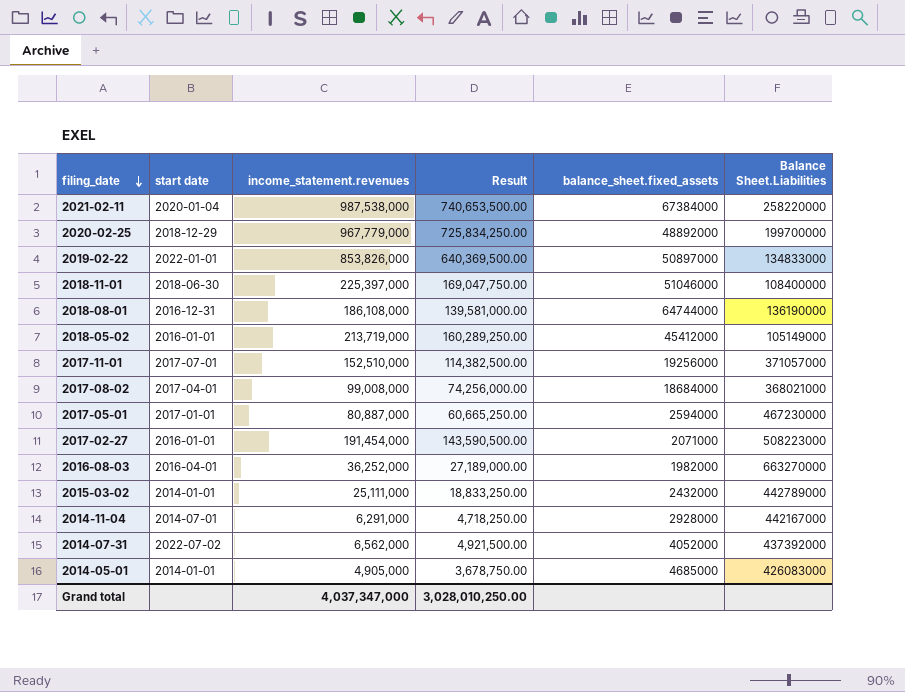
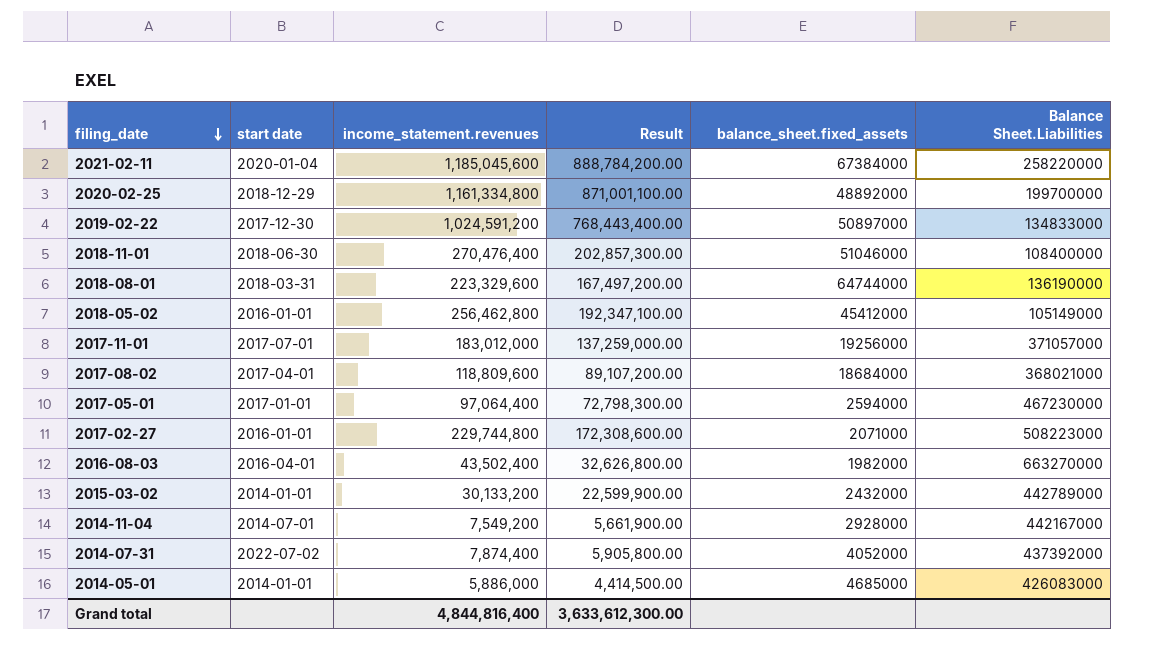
2021-02-11 | income_statement.revenues: 987,538,000 -> 1,185,045,600
2021-02-11 | Result: 740,653,500.00 -> 888,784,200.00
2020-02-25 | income_statement.revenues: 967,779,000 -> 1,161,334,800
2020-02-25 | Result: 725,834,250.00 -> 871,001,100.00
2019-02-22 | start date: 2022-01-01 -> 2017-12-30
2019-02-22 | income_statement.revenues: 853,826,000 -> 1,024,591,200
2019-02-22 | Result: 640,369,500.00 -> 768,443,400.00
2018-11-01 | income_statement.revenues: 225,397,000 -> 270,476,400
2018-11-01 | Result: 169,047,750.00 -> 202,857,300.00
2018-08-01 | start date: 2016-12-31 -> 2018-03-31
2018-08-01 | income_statement.revenues: 186,108,000 -> 223,329,600
2018-08-01 | Result: 139,581,000.00 -> 167,497,200.00
2018-05-02 | income_statement.revenues: 213,719,000 -> 256,462,800
2018-05-02 | Result: 160,289,250.00 -> 192,347,100.00
2017-11-01 | income_statement.revenues: 152,510,000 -> 183,012,000
2017-11-01 | Result: 114,382,500.00 -> 137,259,000.00
2017-08-02 | income_statement.revenues: 99,008,000 -> 118,809,600
2017-08-02 | Result: 74,256,000.00 -> 89,107,200.00
2017-05-01 | income_statement.revenues: 80,887,000 -> 97,064,400
2017-05-01 | Result: 60,665,250.00 -> 72,798,300.00
2017-02-27 | income_statement.revenues: 191,454,000 -> 229,744,800
2017-02-27 | Result: 143,590,500.00 -> 172,308,600.00
2016-08-03 | income_statement.revenues: 36,252,000 -> 43,502,400
2016-08-03 | Result: 27,189,000.00 -> 32,626,800.00
2015-03-02 | income_statement.revenues: 25,111,000 -> 30,133,200
2015-03-02 | Result: 18,833,250.00 -> 22,599,900.00
2014-11-04 | income_statement.revenues: 6,291,000 -> 7,549,200
2014-11-04 | Result: 4,718,250.00 -> 5,661,900.00
2014-07-31 | income_statement.revenues: 6,562,000 -> 7,874,400
2014-07-31 | Result: 4,921,500.00 -> 5,905,800.00
2014-05-01 | income_statement.revenues: 4,905,000 -> 5,886,000
2014-05-01 | Result: 3,678,750.00 -> 4,414,500.00
Grand total | income_statement.revenues: 4,037,347,000 -> 4,844,816,400
Grand total | Result: 3,028,010,250.00 -> 3,633,612,300.00

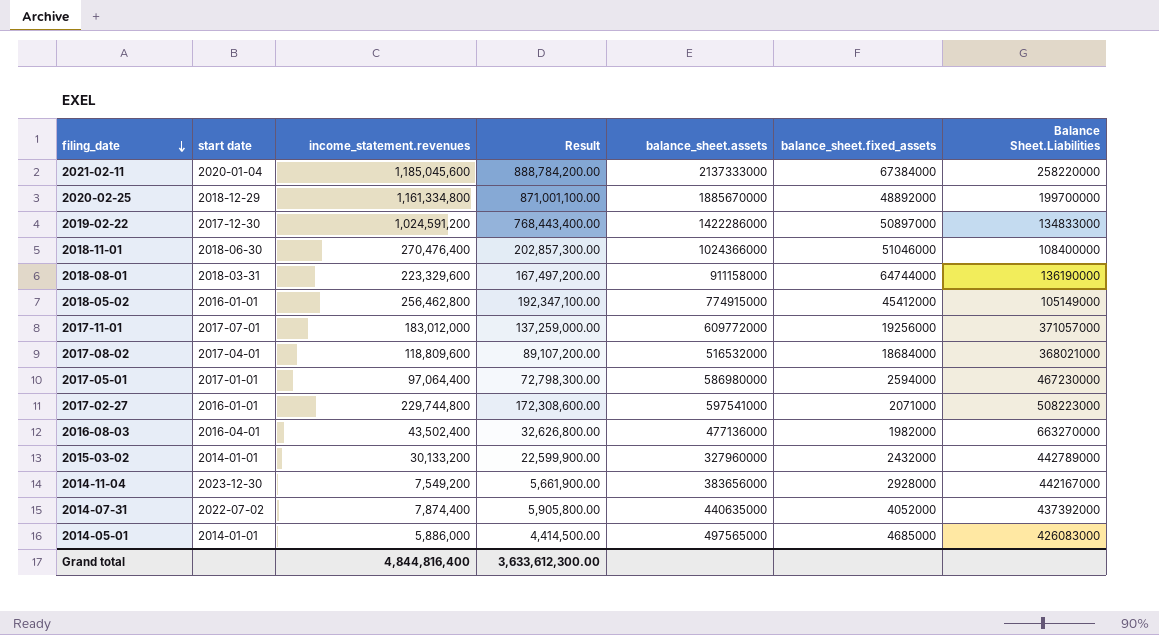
column balance_sheet.assets | position: none -> 5
2014-11-04 | start date: 2014-07-01 -> 2023-12-30

